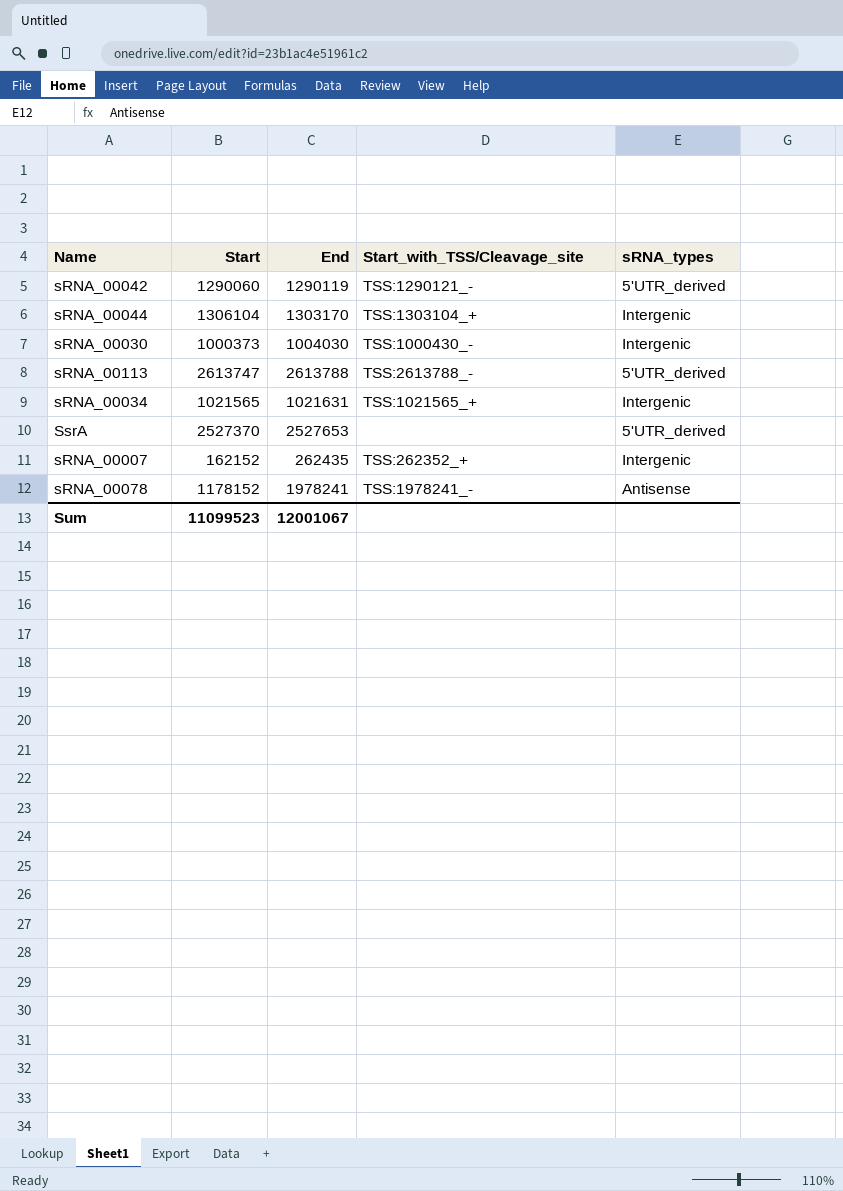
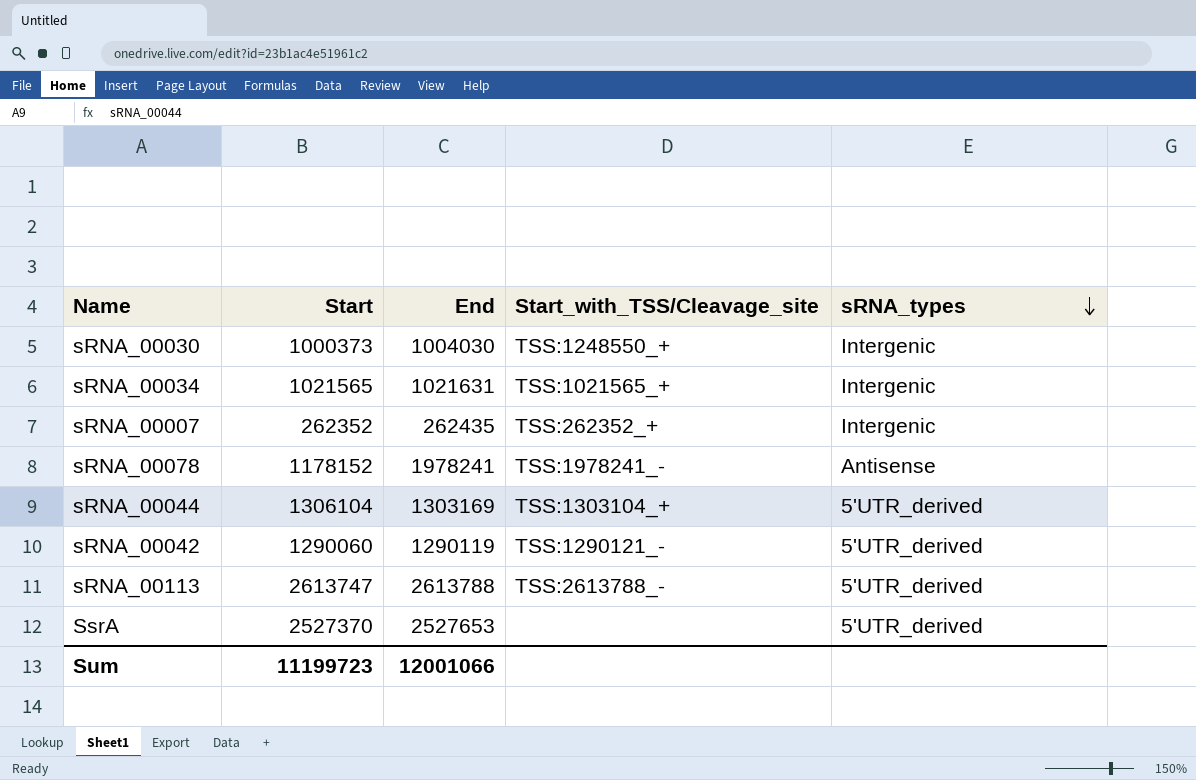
row order: none -> sRNA_types descending
sRNA_00030 | Start_with_TSS/Cleavage_site: TSS:1000430_- -> TSS:1248550_+
sRNA_00007 | Start: 162152 -> 262352
sRNA_00044 | End: 1303170 -> 1303169
sRNA_00044 | sRNA_types: Intergenic -> 5'UTR_derived
Sum | Start: 11099523 -> 11199723
Sum | End: 12001067 -> 12001066

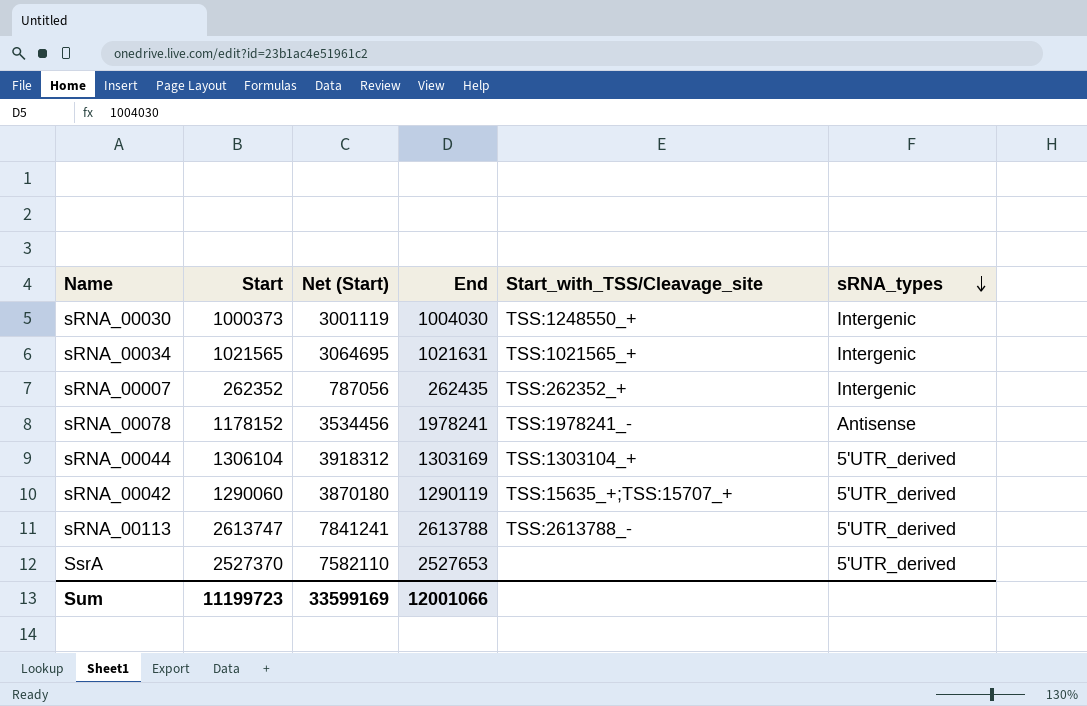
column Net (Start) | formula: none -> [Start] * 3
sRNA_00042 | Start_with_TSS/Cleavage_site: TSS:1290121_- -> TSS:15635_+;TSS:15707_+

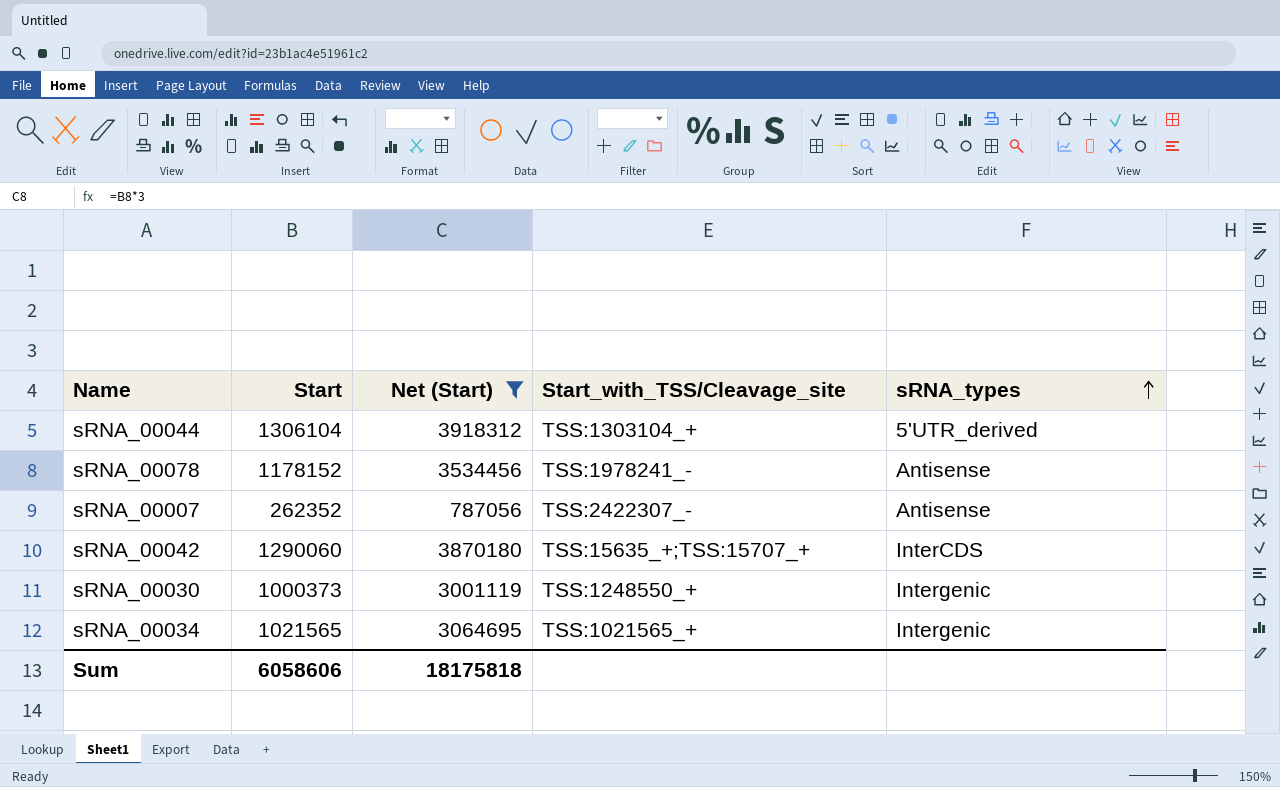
filter: none -> Net (Start) <= 3918312
row order: sRNA_types descending -> sRNA_types ascending
column End | position: 4 -> none
sRNA_00007 | Start_with_TSS/Cleavage_site: TSS:262352_+ -> TSS:2422307_-
sRNA_00007 | sRNA_types: Intergenic -> Antisense
sRNA_00042 | sRNA_types: 5'UTR_derived -> InterCDS
Sum | Start: 11199723 -> 6058606
Sum | Net (Start): 33599169 -> 18175818

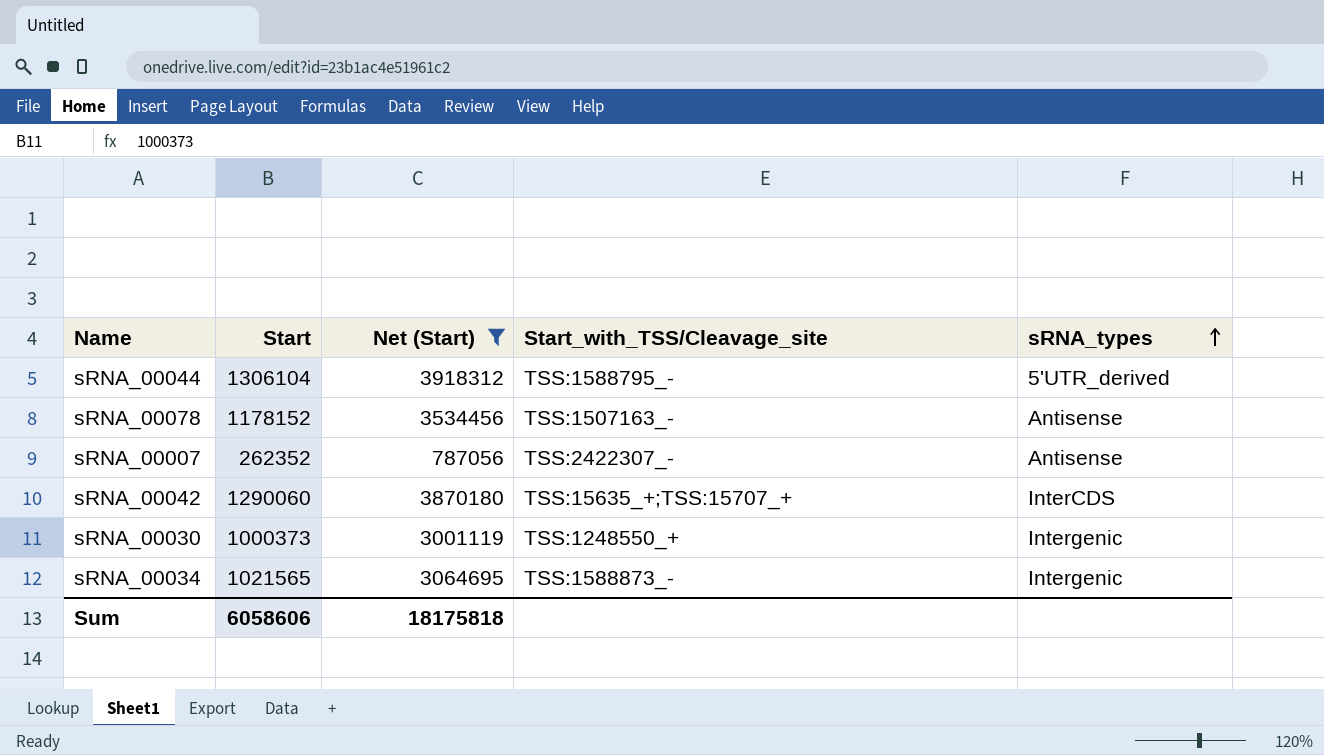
sRNA_00044 | Start_with_TSS/Cleavage_site: TSS:1303104_+ -> TSS:1588795_-
sRNA_00078 | Start_with_TSS/Cleavage_site: TSS:1978241_- -> TSS:1507163_-
sRNA_00034 | Start_with_TSS/Cleavage_site: TSS:1021565_+ -> TSS:1588873_-

